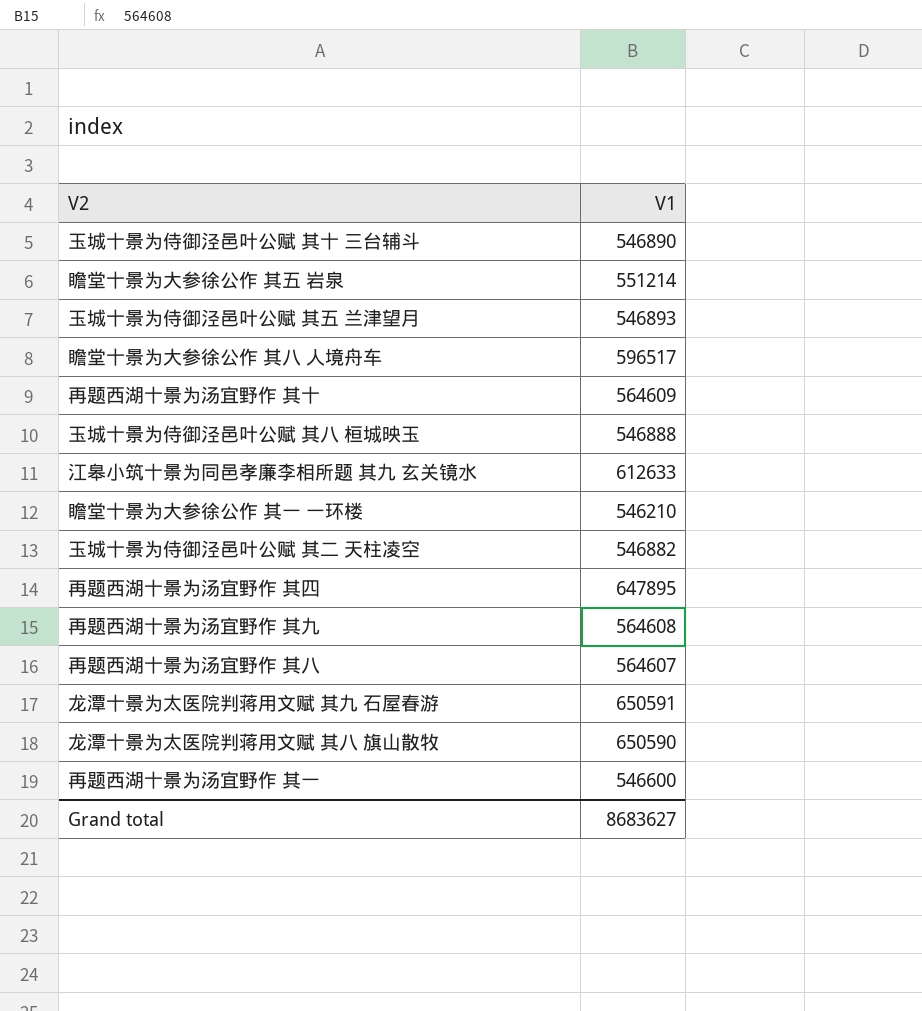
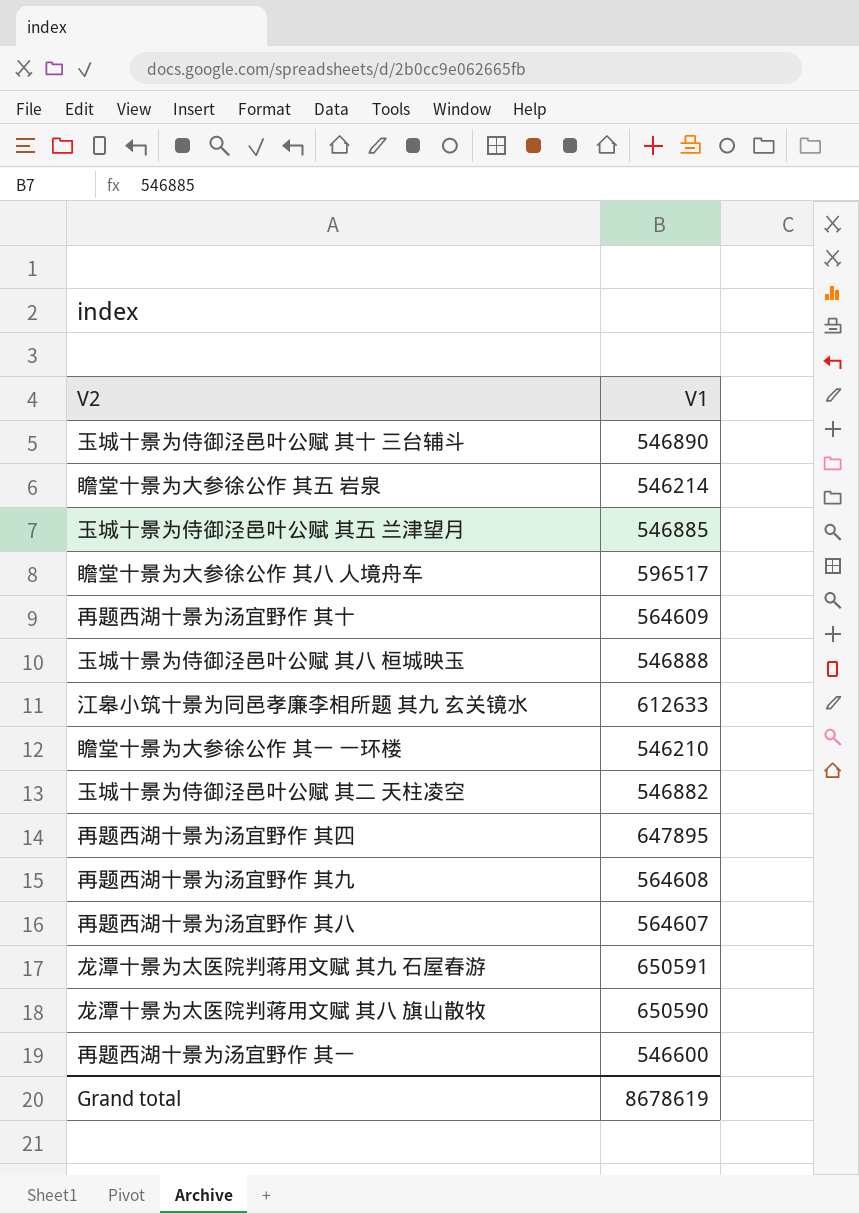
瞻堂十景为大参徐公作 其五 岩泉 | V1: 551214 -> 546214
玉城十景为侍御泾邑叶公赋 其五 兰津望月 | V1: 546893 -> 546885
Grand total | V1: 8683627 -> 8678619

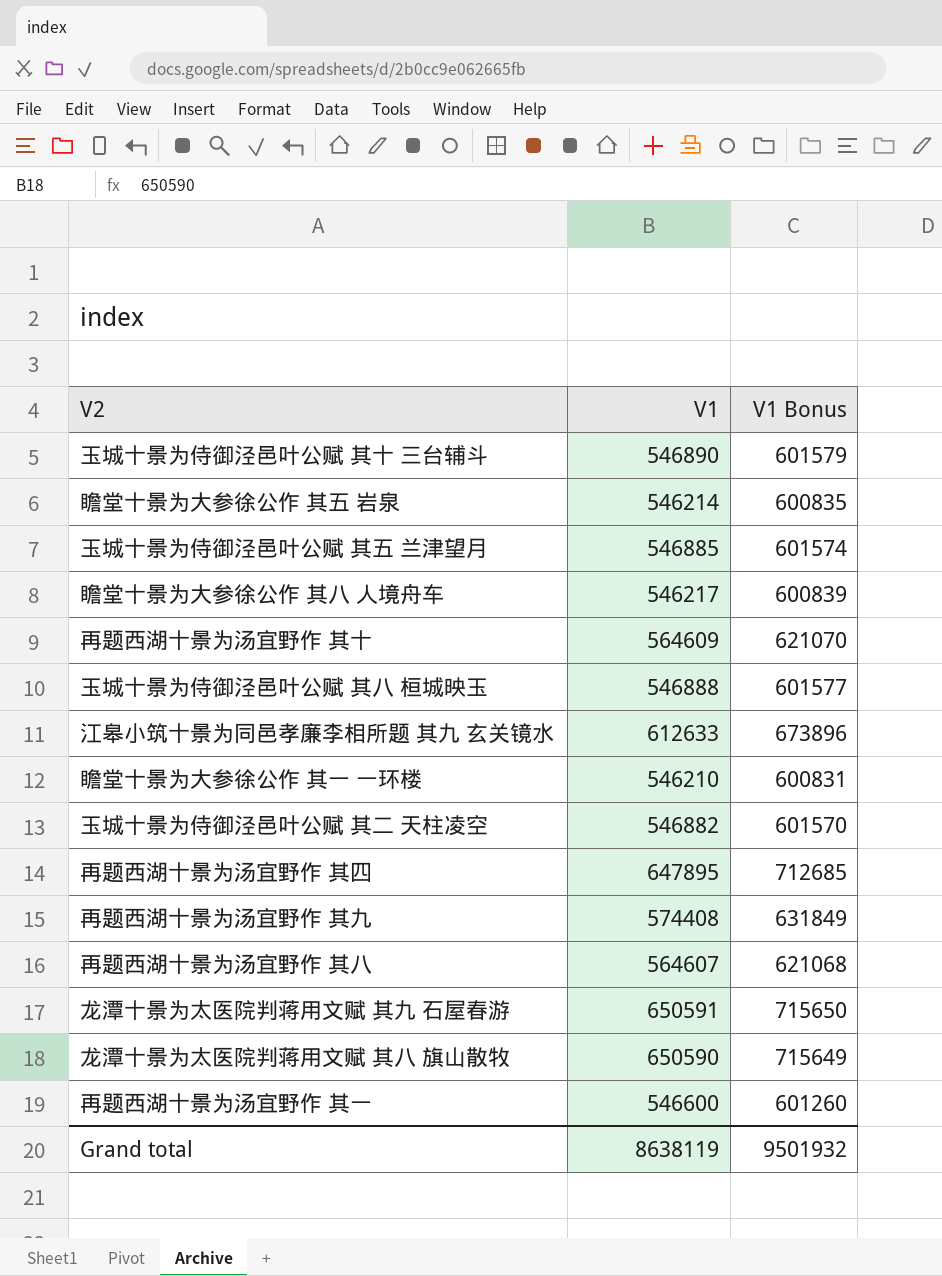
column V1 Bonus | formula: none -> [V1] * 1.1
瞻堂十景为大参徐公作 其八 人境舟车 | V1: 596517 -> 546217
再题西湖十景为汤宜野作 其九 | V1: 564608 -> 574408
Grand total | V1: 8678619 -> 8638119

